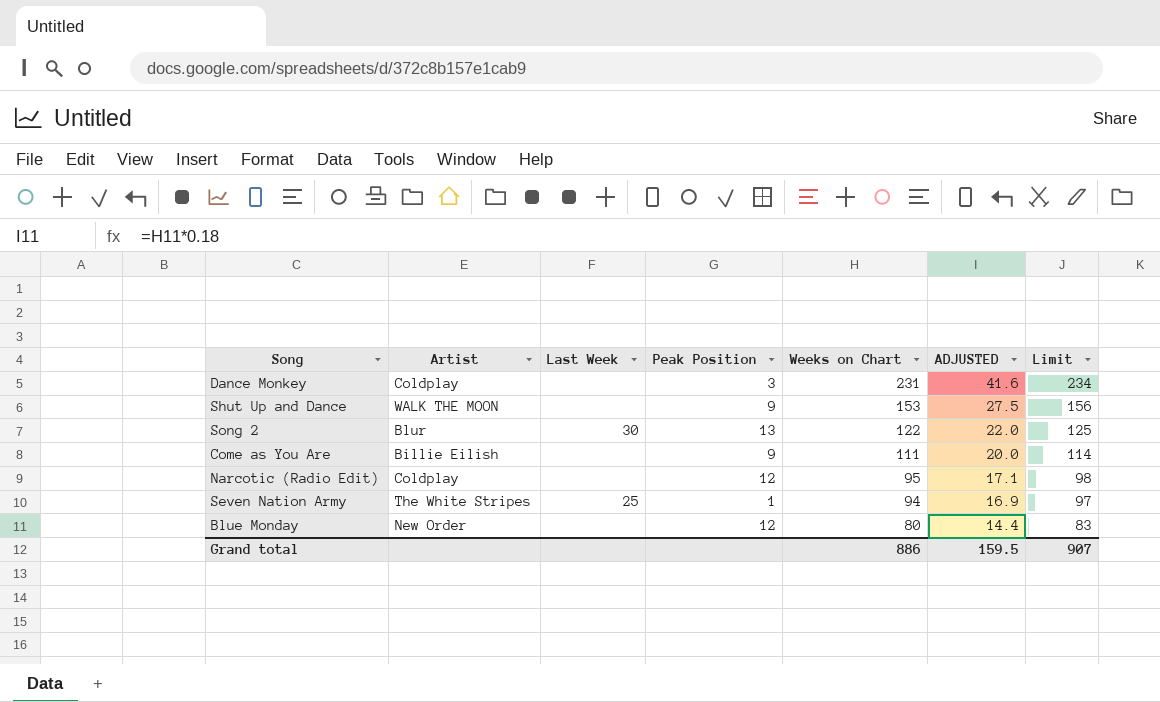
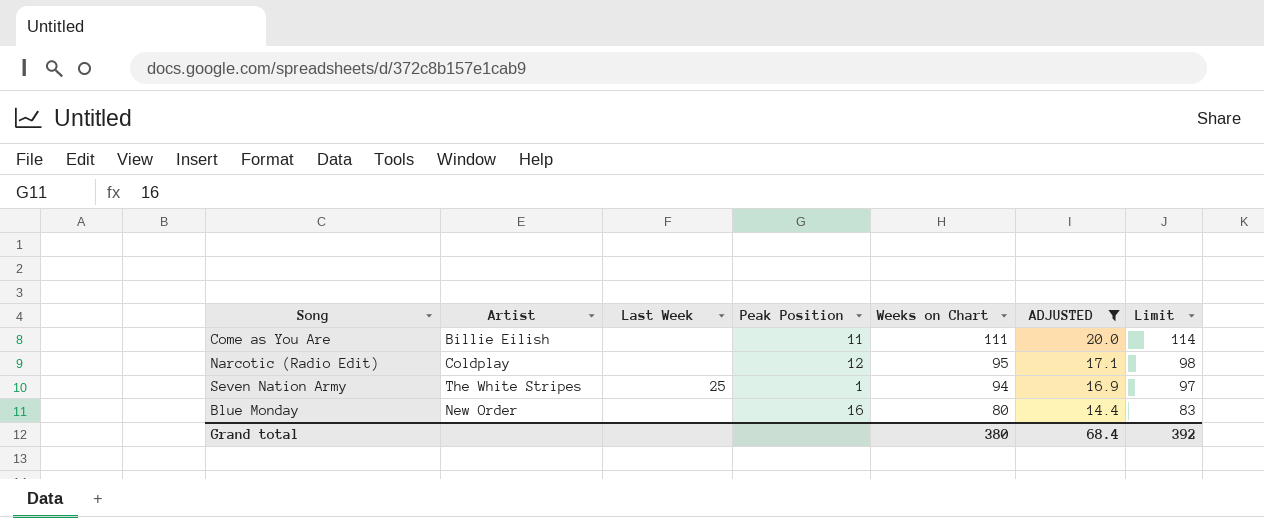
filter: none -> ADJUSTED <= 20.0
Come as You Are | Peak Position: 9 -> 11
Blue Monday | Peak Position: 12 -> 16
Grand total | Weeks on Chart: 886 -> 380
Grand total | ADJUSTED: 159.5 -> 68.4
Grand total | Limit: 907 -> 392

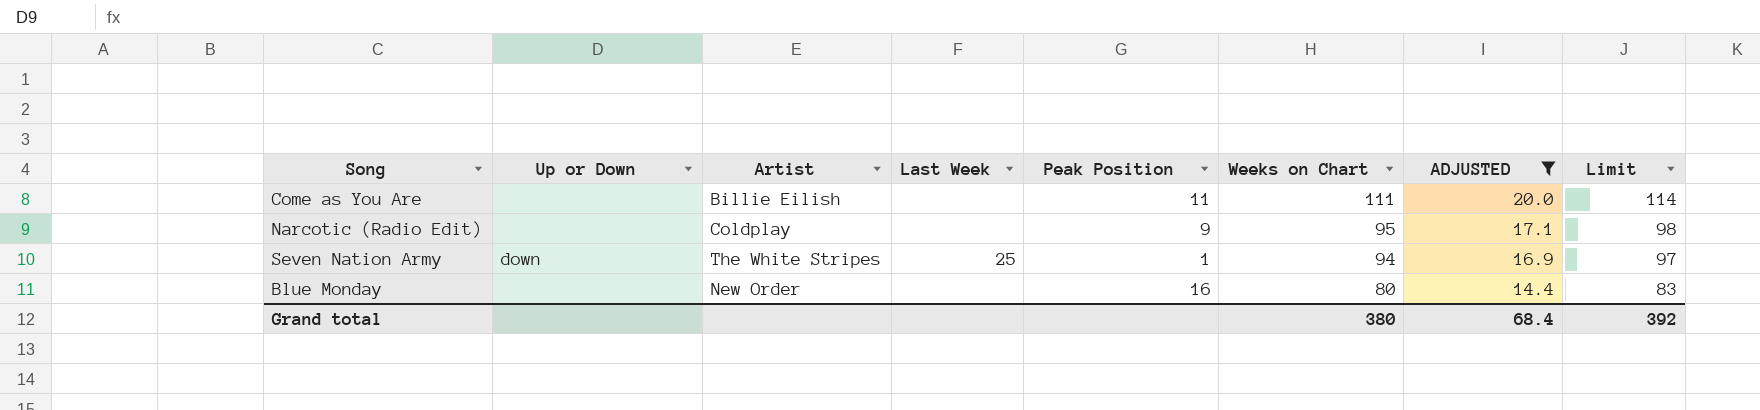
column Up or Down | position: none -> 2
Narcotic (Radio Edit) | Peak Position: 12 -> 9

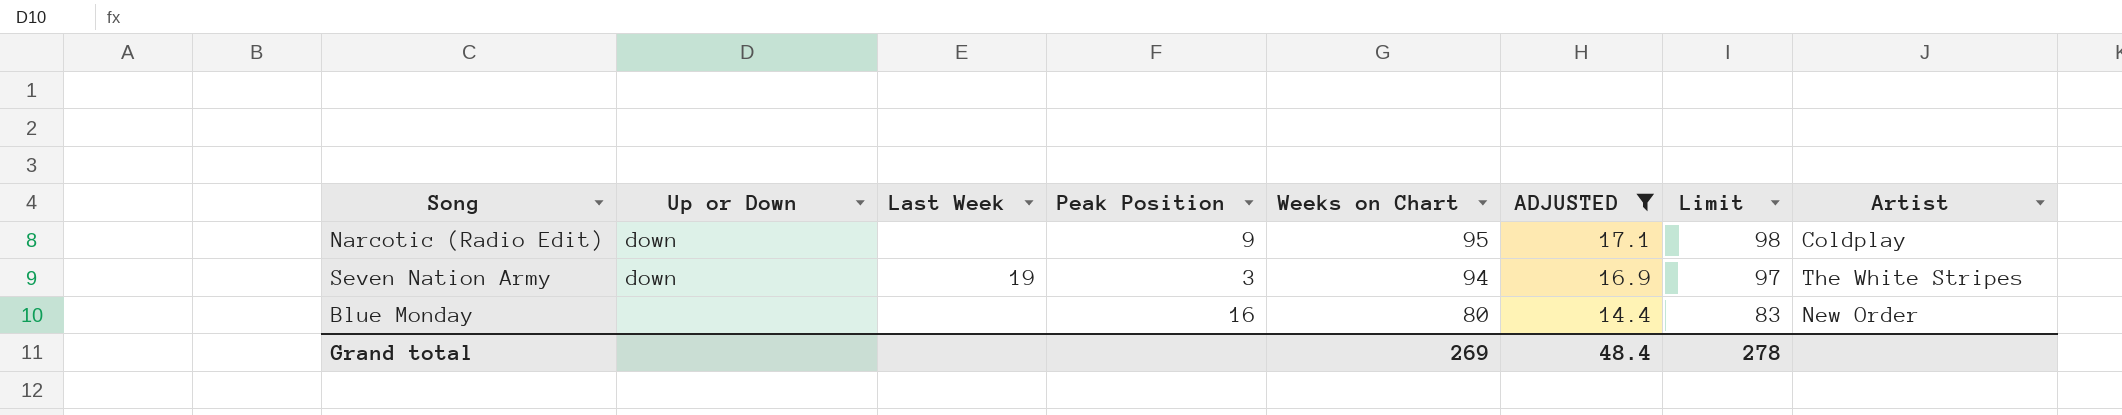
column Artist | position: 3 -> 8
row Come as You Are: none | Billie Eilish | none | 11 | 111 | 20.0 | 114 -> none
Narcotic (Radio Edit) | Up or Down: none -> down
Seven Nation Army | Last Week: 25 -> 19
Seven Nation Army | Peak Position: 1 -> 3
Grand total | Weeks on Chart: 380 -> 269
Grand total | ADJUSTED: 68.4 -> 48.4
Grand total | Limit: 392 -> 278

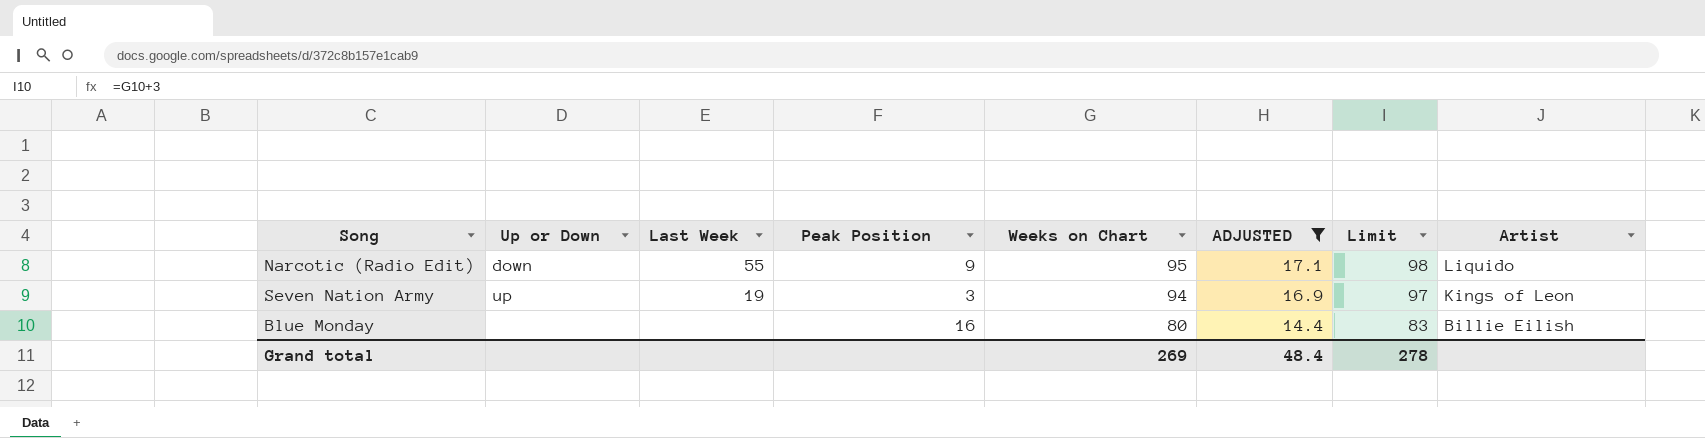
Narcotic (Radio Edit) | Last Week: none -> 55
Narcotic (Radio Edit) | Artist: Coldplay -> Liquido
Seven Nation Army | Up or Down: down -> up
Seven Nation Army | Artist: The White Stripes -> Kings of Leon
Blue Monday | Artist: New Order -> Billie Eilish

